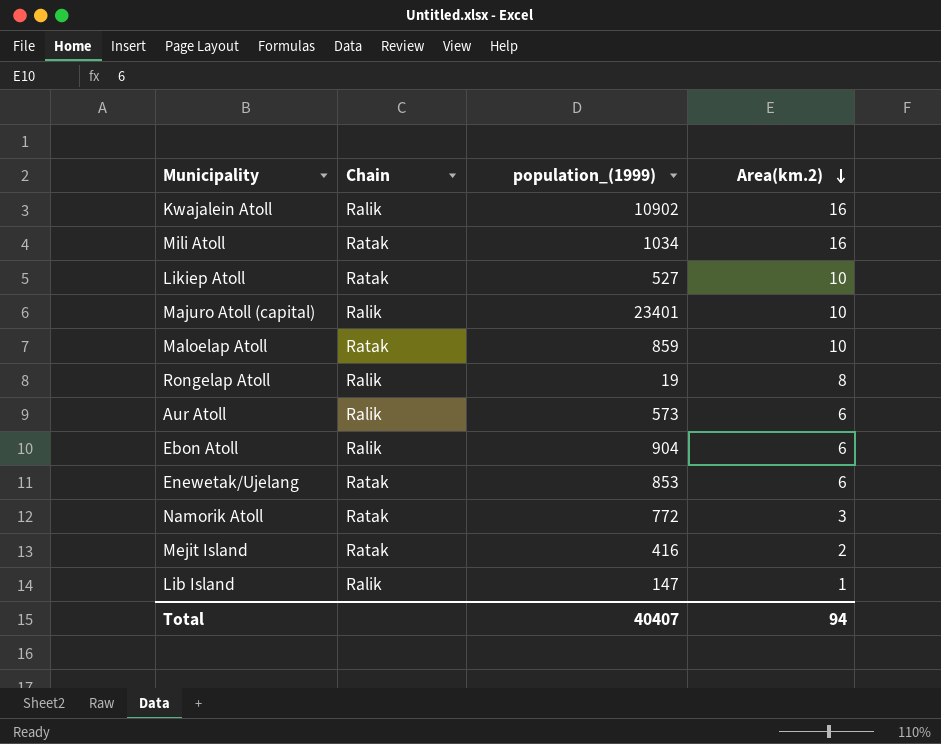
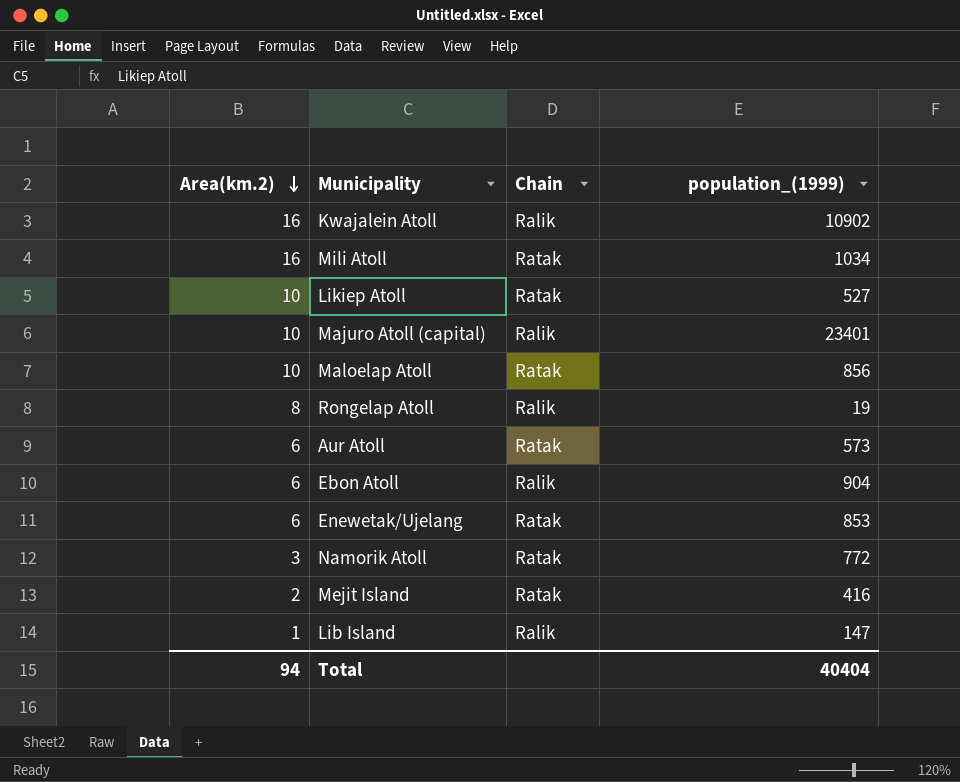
column Area(km.2) | position: 4 -> 1
Maloelap Atoll | population_(1999): 859 -> 856
Aur Atoll | Chain: Ralik -> Ratak
Total | population_(1999): 40407 -> 40404

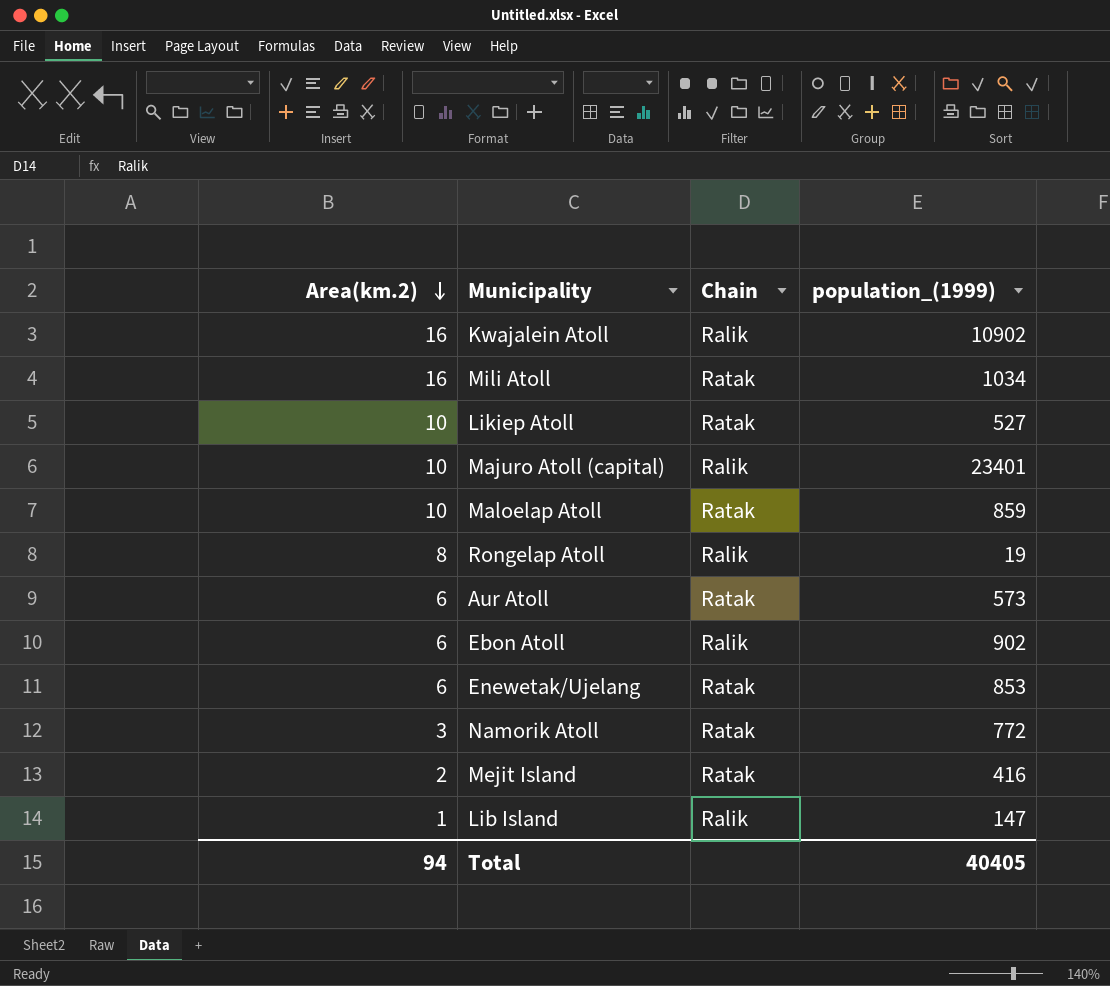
Maloelap Atoll | population_(1999): 856 -> 859
Ebon Atoll | population_(1999): 904 -> 902
Total | population_(1999): 40404 -> 40405

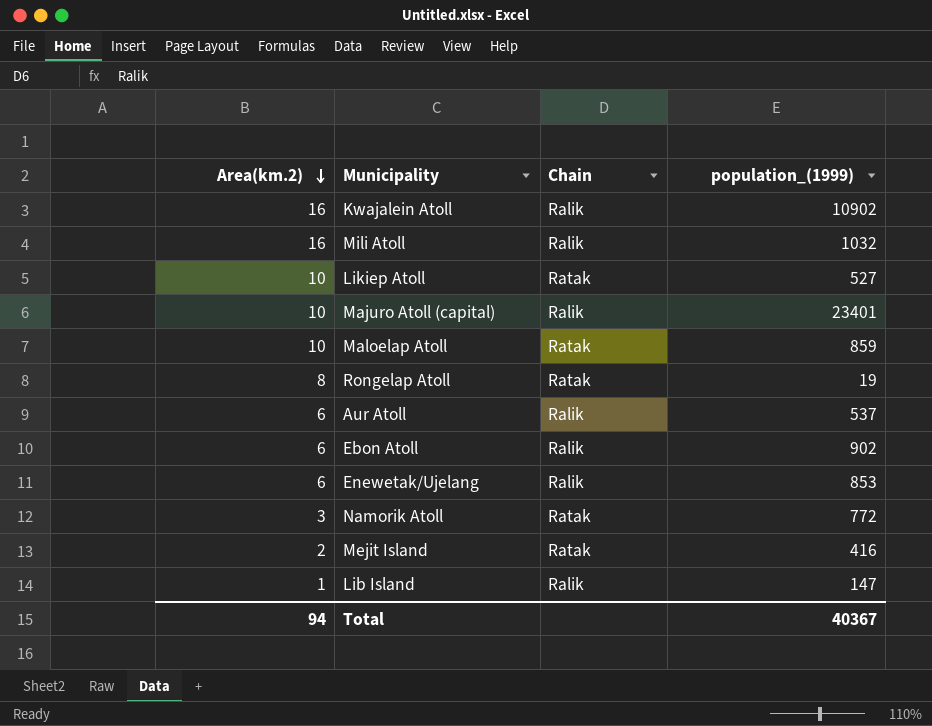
Mili Atoll | Chain: Ratak -> Ralik
Mili Atoll | population_(1999): 1034 -> 1032
Rongelap Atoll | Chain: Ralik -> Ratak
Aur Atoll | Chain: Ratak -> Ralik
Aur Atoll | population_(1999): 573 -> 537
Enewetak/Ujelang | Chain: Ratak -> Ralik
Total | population_(1999): 40405 -> 40367

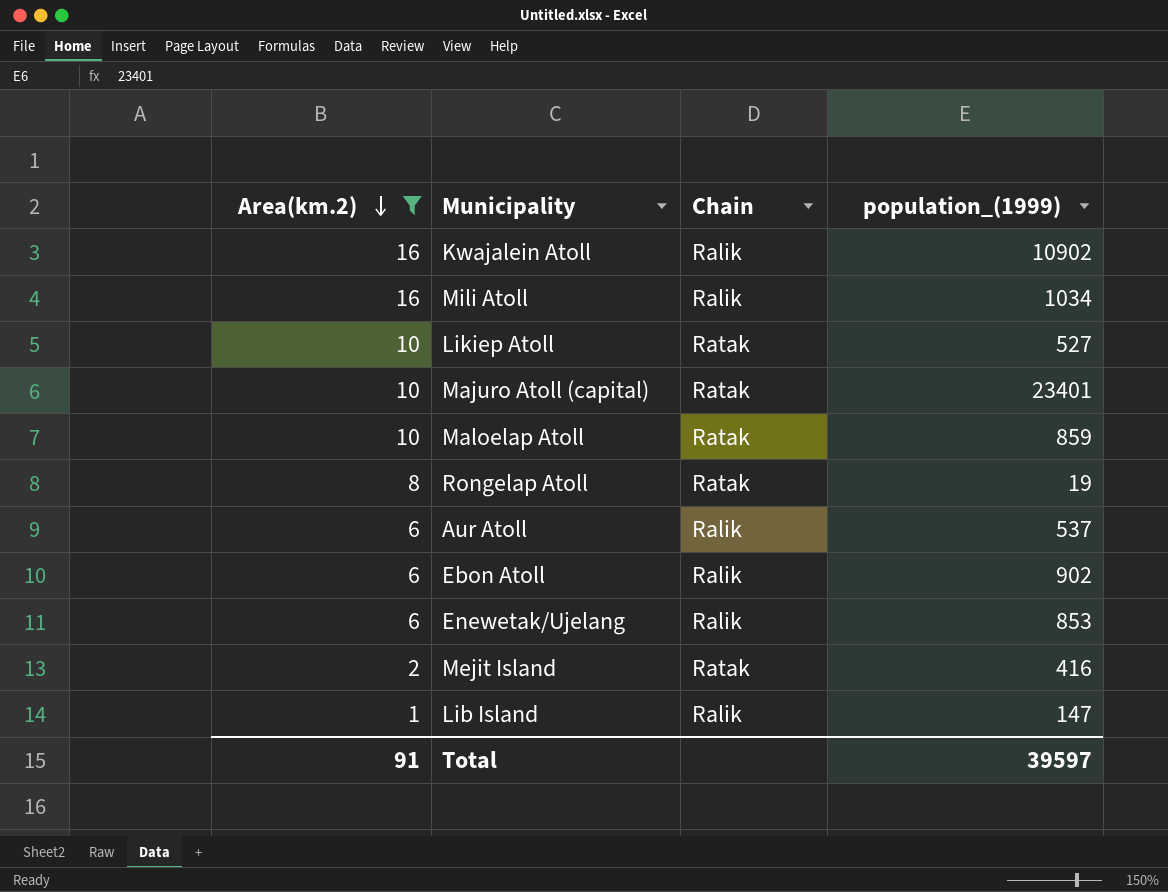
filter: none -> Area(km.2) != 3
Mili Atoll | population_(1999): 1032 -> 1034
Majuro Atoll (capital) | Chain: Ralik -> Ratak
Total | Area(km.2): 94 -> 91
Total | population_(1999): 40367 -> 39597

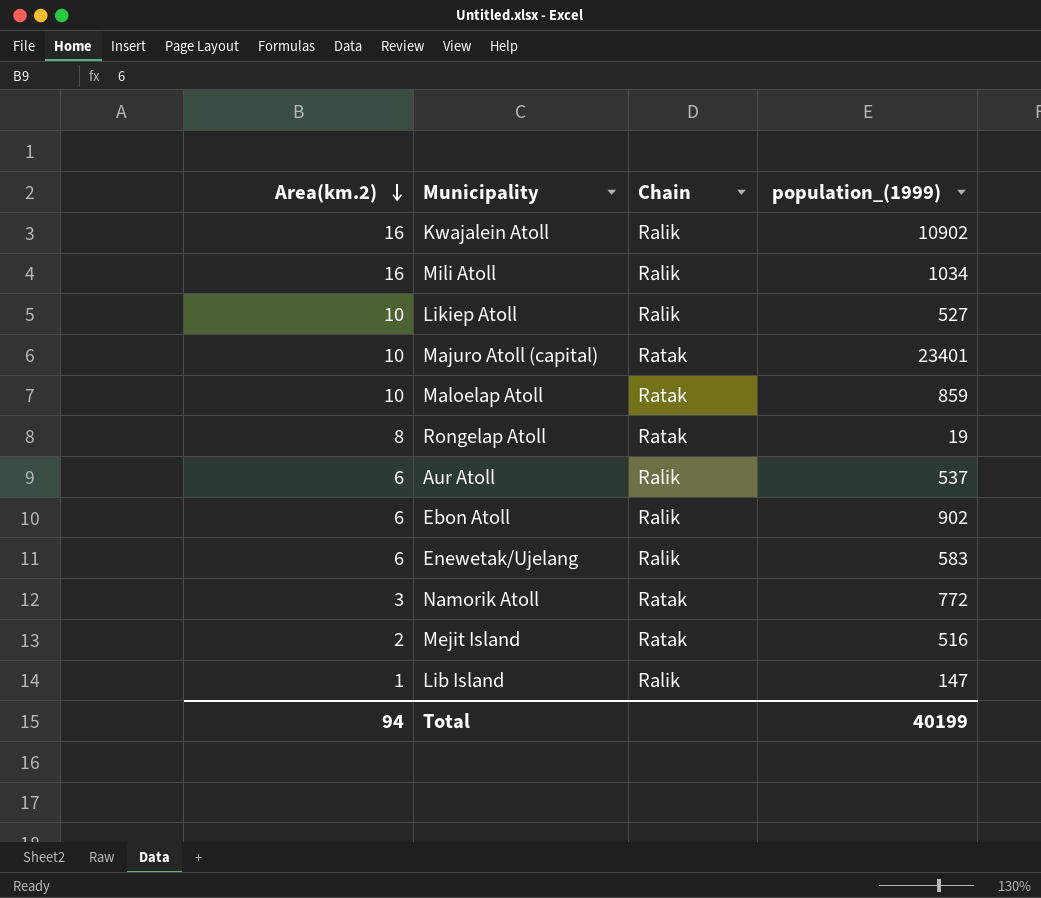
filter: Area(km.2) != 3 -> none
Likiep Atoll | Chain: Ratak -> Ralik
Enewetak/Ujelang | population_(1999): 853 -> 583
Mejit Island | population_(1999): 416 -> 516
Total | Area(km.2): 91 -> 94
Total | population_(1999): 39597 -> 40199

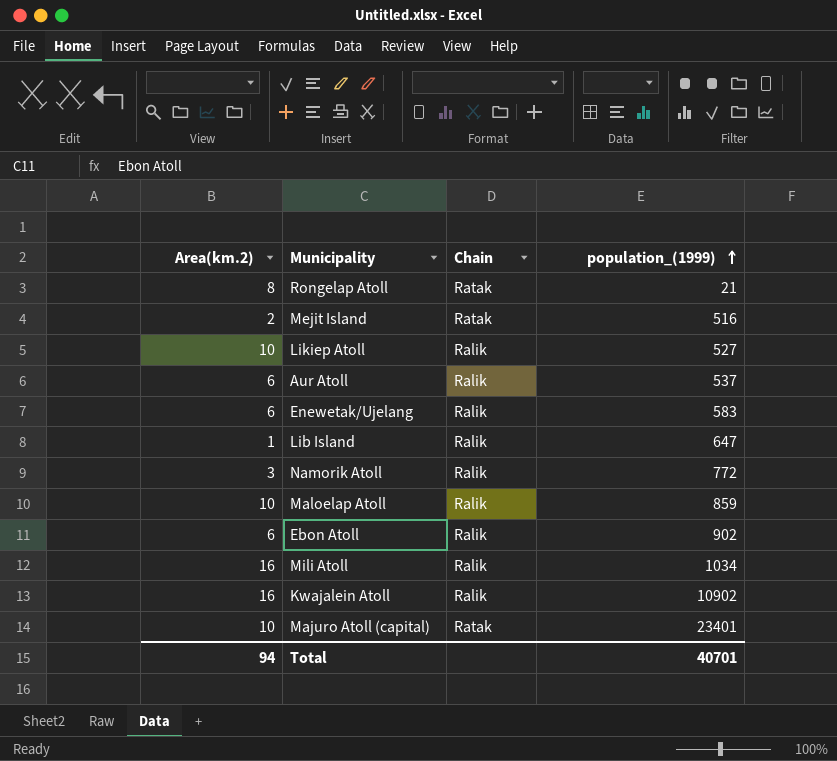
row order: Area(km.2) descending -> population_(1999) ascending
Rongelap Atoll | population_(1999): 19 -> 21
Lib Island | population_(1999): 147 -> 647
Namorik Atoll | Chain: Ratak -> Ralik
Maloelap Atoll | Chain: Ratak -> Ralik
Total | population_(1999): 40199 -> 40701

